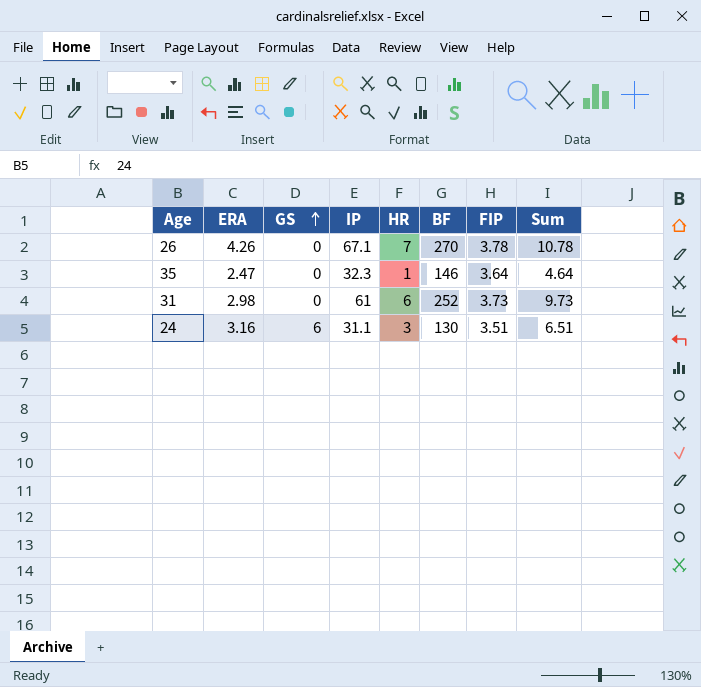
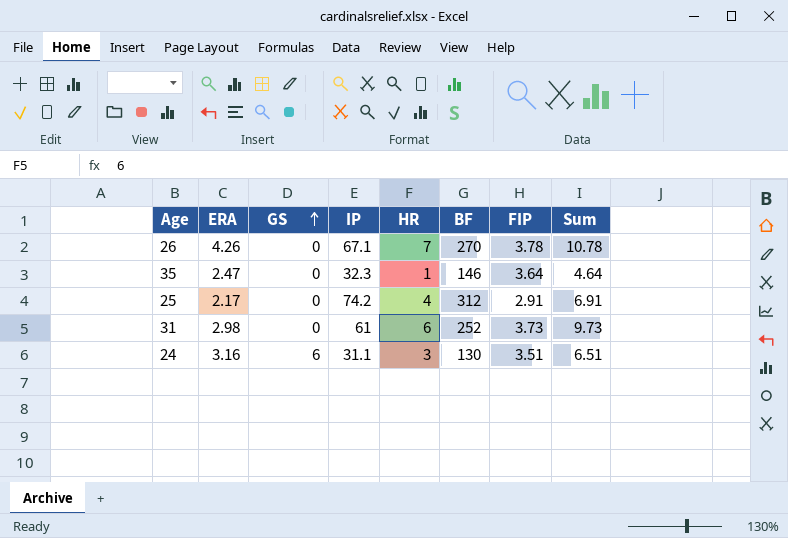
row 25: none -> 2.17 | 0 | 74.2 | 4 | 312 | 2.91 | 6.91

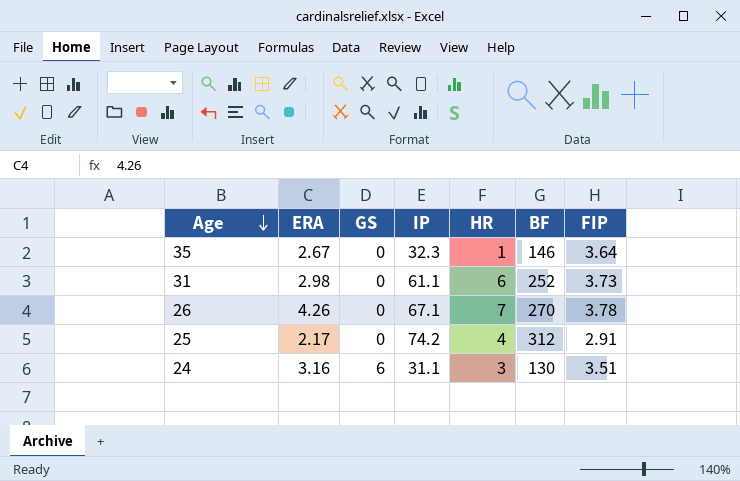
row order: GS ascending -> Age descending
column Sum | formula: [HR] + [FIP] -> none
35 | ERA: 2.47 -> 2.67
31 | IP: 61 -> 61.1

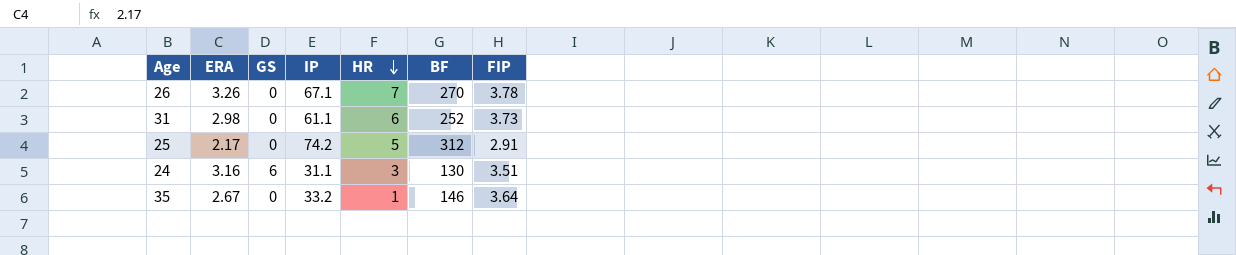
row order: Age descending -> HR descending
26 | ERA: 4.26 -> 3.26
25 | HR: 4 -> 5
35 | IP: 32.3 -> 33.2

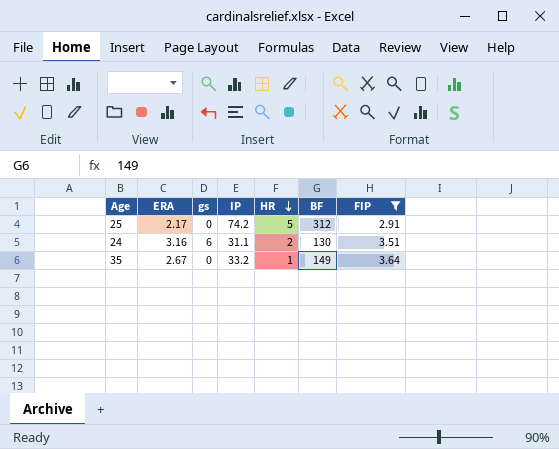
filter: none -> FIP <= 3.64
column name: GS -> gs
24 | HR: 3 -> 2
35 | BF: 146 -> 149

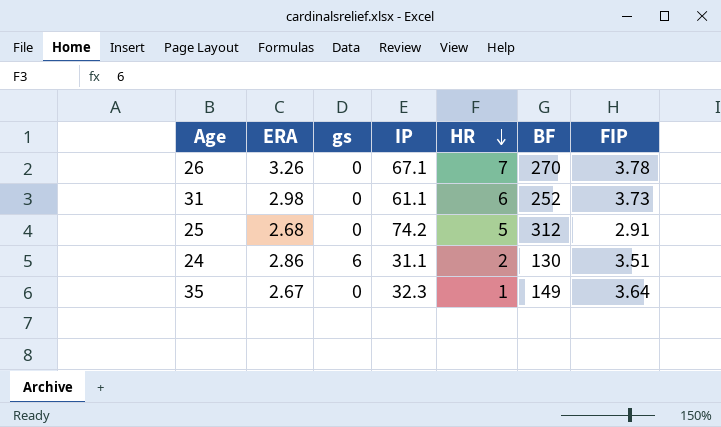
filter: FIP <= 3.64 -> none
25 | ERA: 2.17 -> 2.68
24 | ERA: 3.16 -> 2.86
35 | IP: 33.2 -> 32.3

